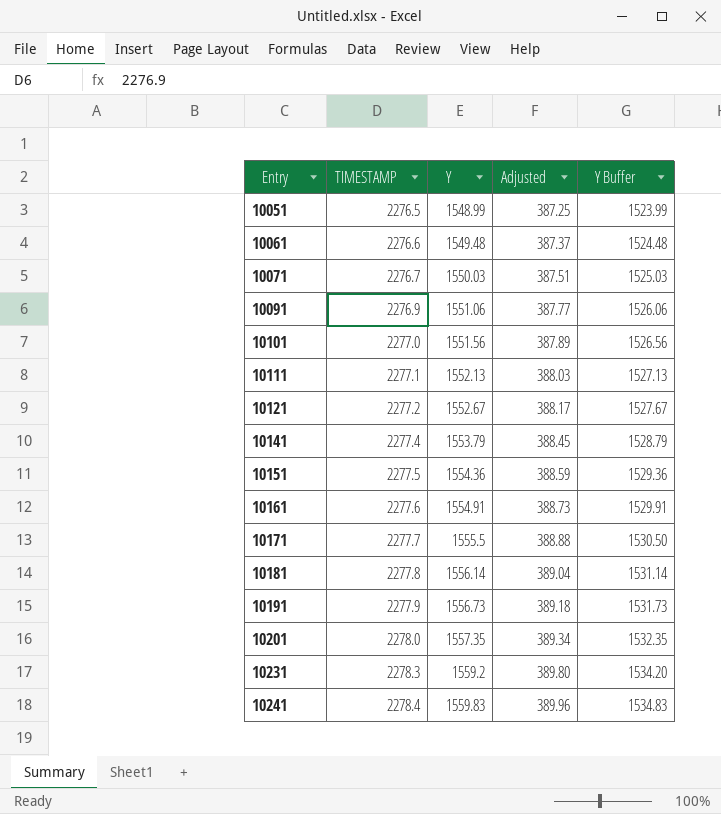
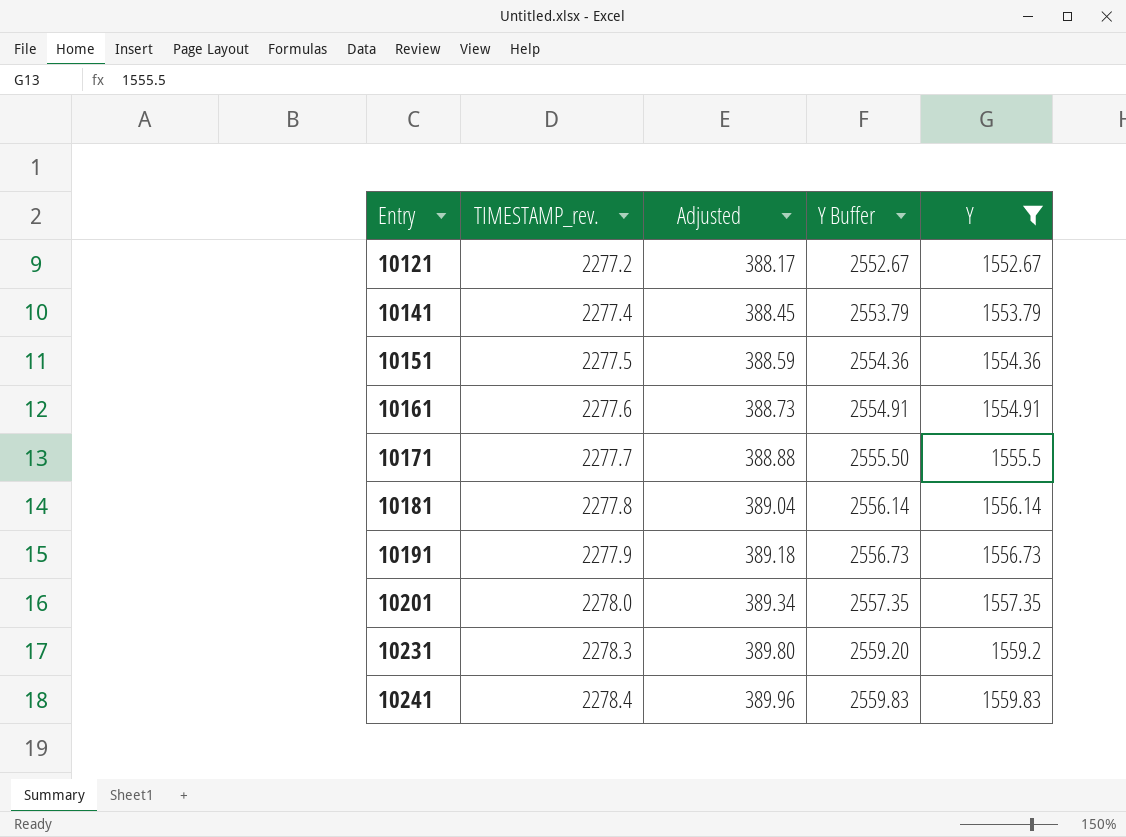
filter: none -> Y >= 1552.67
column name: TIMESTAMP -> TIMESTAMP_rev.
column Y Buffer | formula: [Y] - 25 -> [Y] + 1000
column Y | position: 3 -> 5

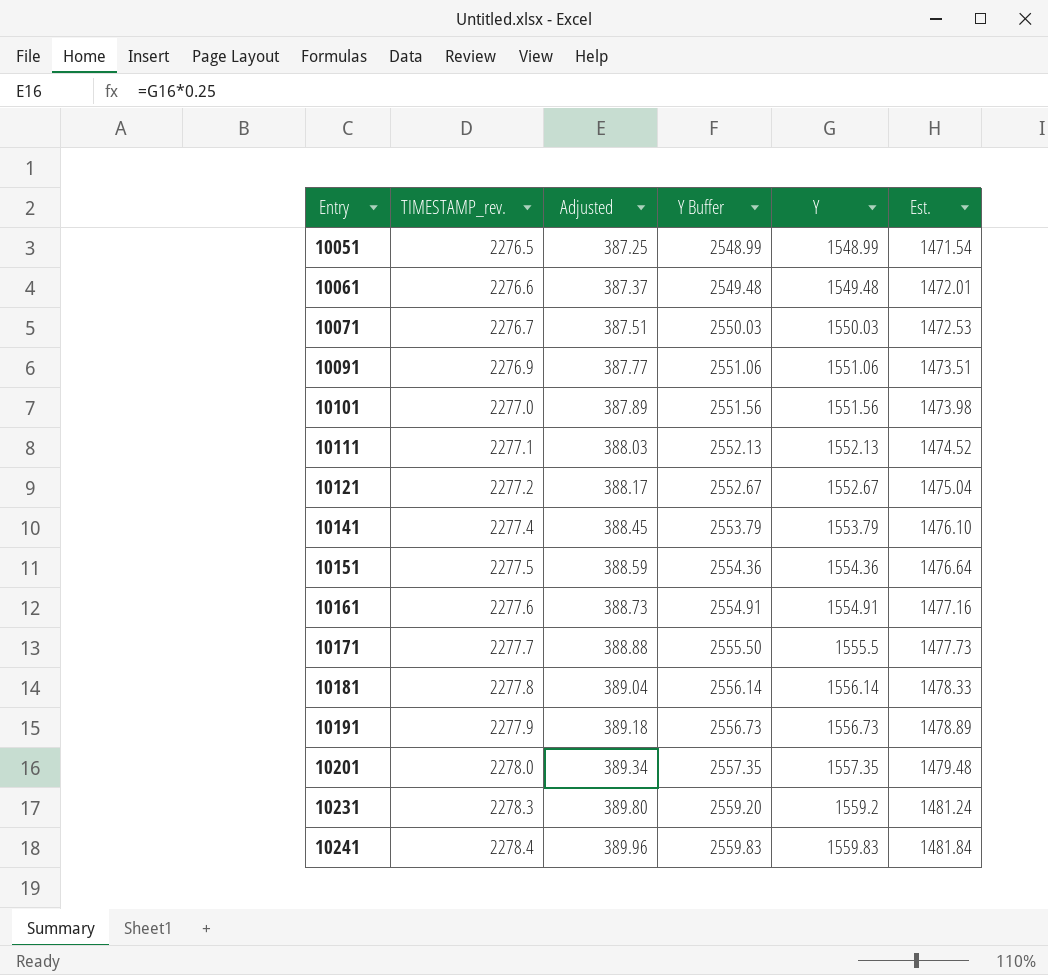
filter: Y >= 1552.67 -> none
column Est. | formula: none -> [Y] * 0.95

